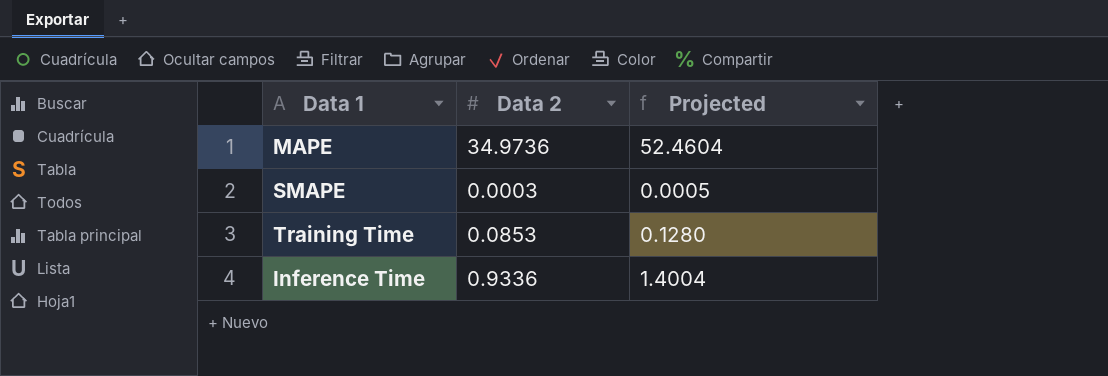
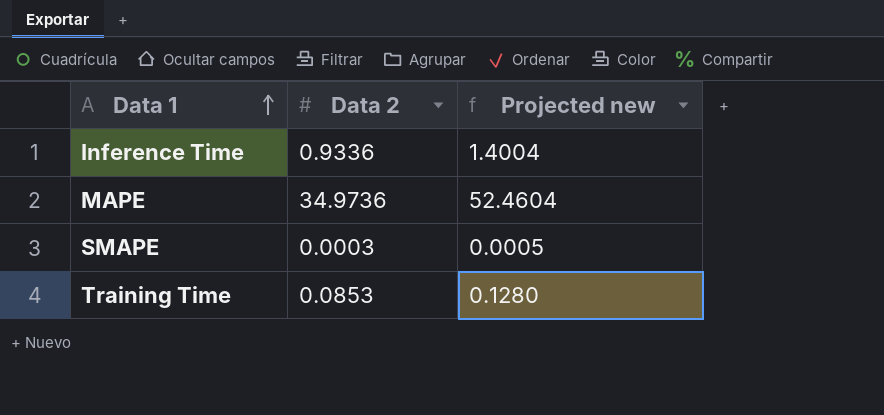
row order: none -> Data 1 ascending
column name: Projected -> Projected new

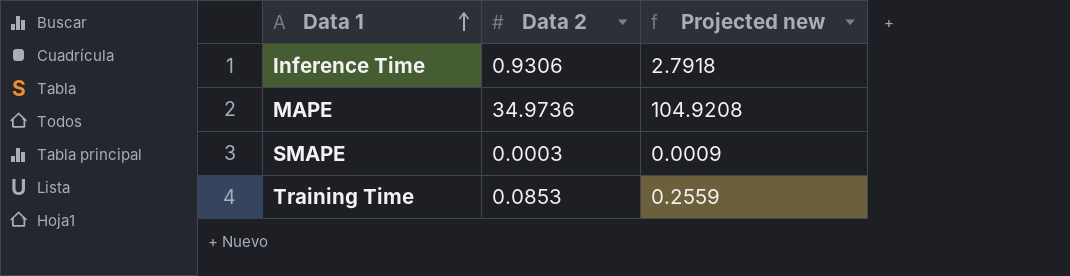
column Projected new | formula: [Data 2] * 1.5 -> [Data 2] * 3
Inference Time | Data 2: 0.9336 -> 0.9306

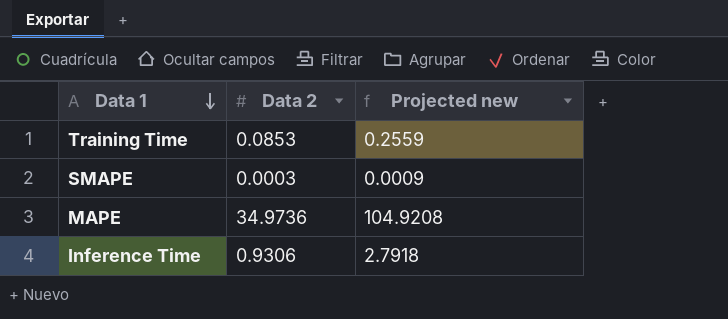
row order: Data 1 ascending -> Data 1 descending

